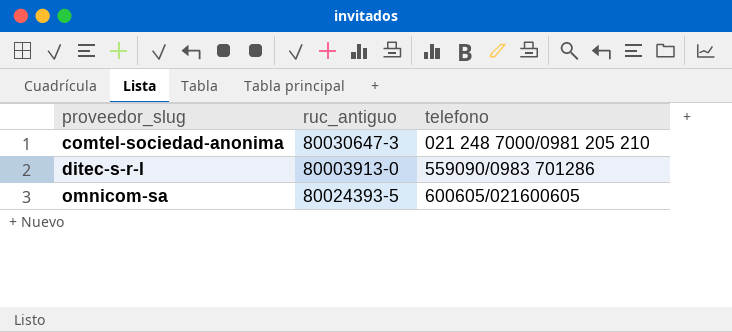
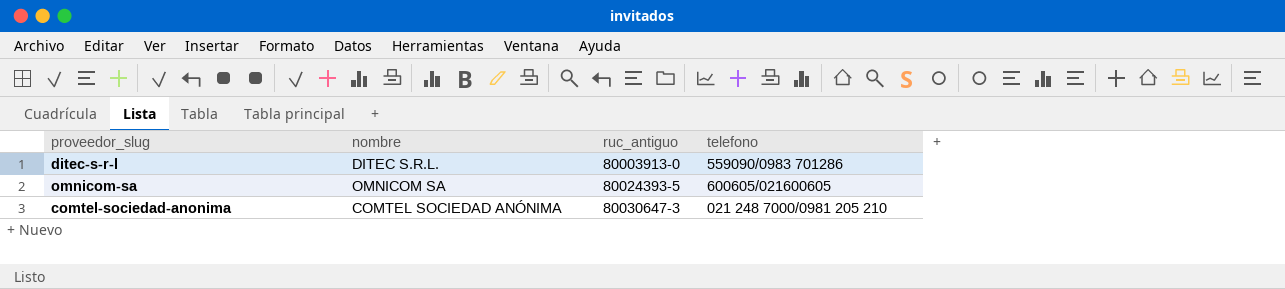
row order: proveedor_slug ascending -> ruc_antiguo ascending
column nombre | position: none -> 2

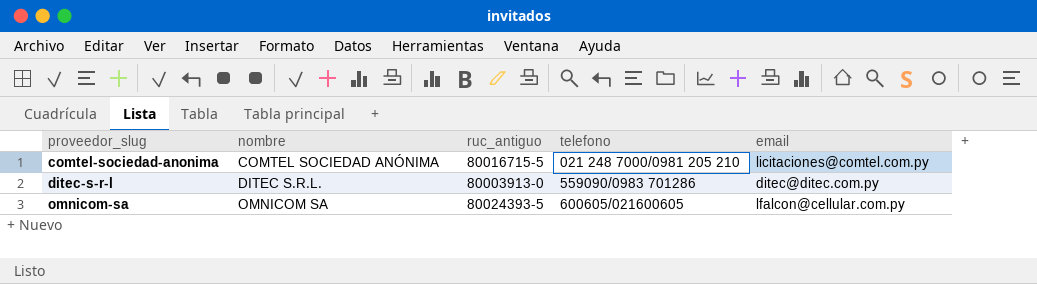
row order: ruc_antiguo ascending -> proveedor_slug ascending
column email | position: none -> 5
comtel-sociedad-anonima | ruc_antiguo: 80030647-3 -> 80016715-5

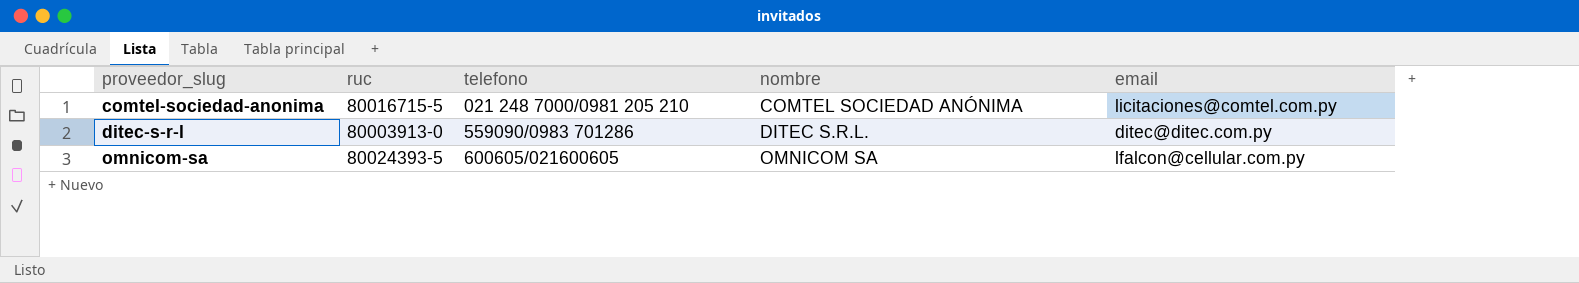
column name: ruc_antiguo -> ruc
column nombre | position: 2 -> 4

